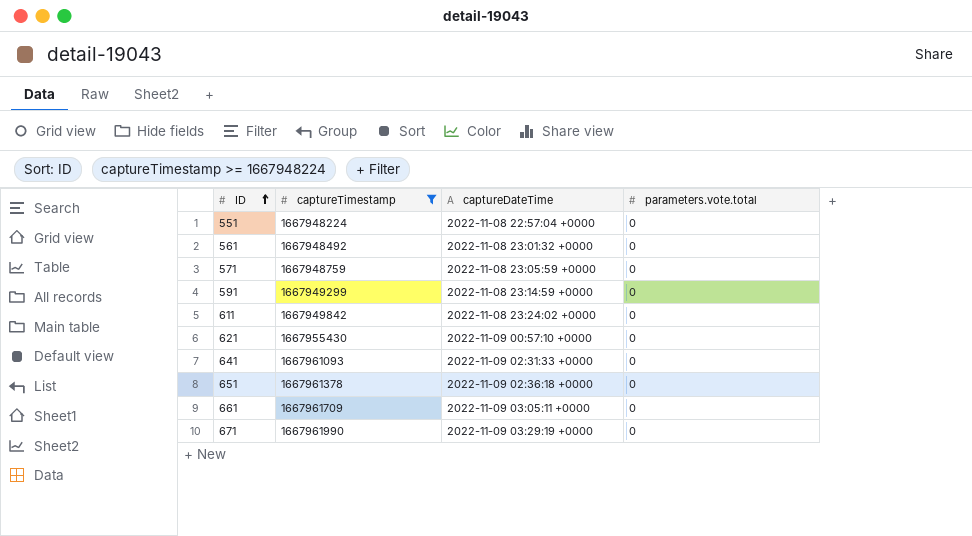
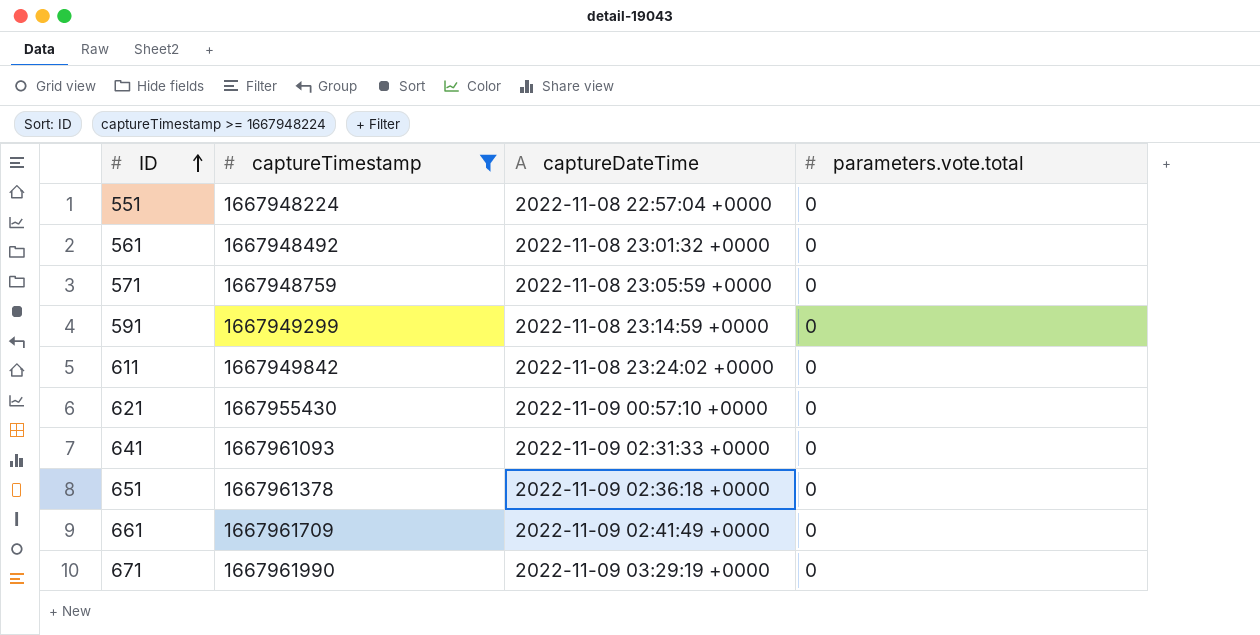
661 | captureDateTime: 2022-11-09 03:05:11 +0000 -> 2022-11-09 02:41:49 +0000

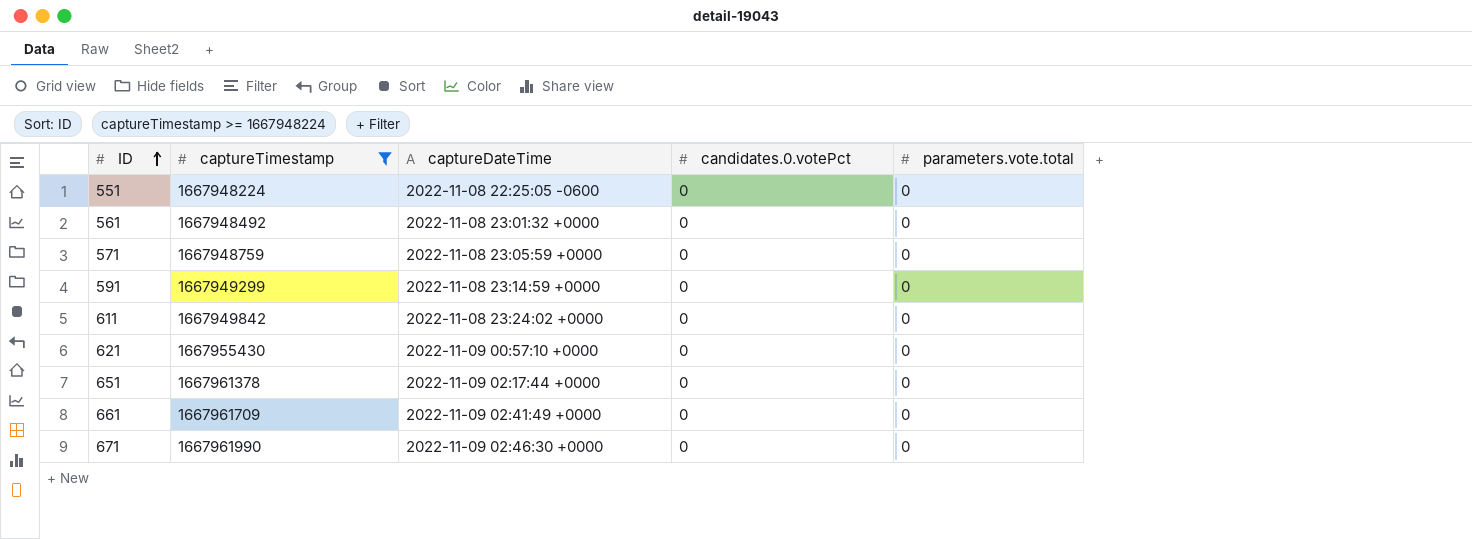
column candidates.0.votePct | position: none -> 4
row 641: 1667961093 | 2022-11-09 02:31:33 +0000 | 0 -> none
551 | captureDateTime: 2022-11-08 22:57:04 +0000 -> 2022-11-08 22:25:05 -0600
651 | captureDateTime: 2022-11-09 02:36:18 +0000 -> 2022-11-09 02:17:44 +0000
671 | captureDateTime: 2022-11-09 03:29:19 +0000 -> 2022-11-09 02:46:30 +0000

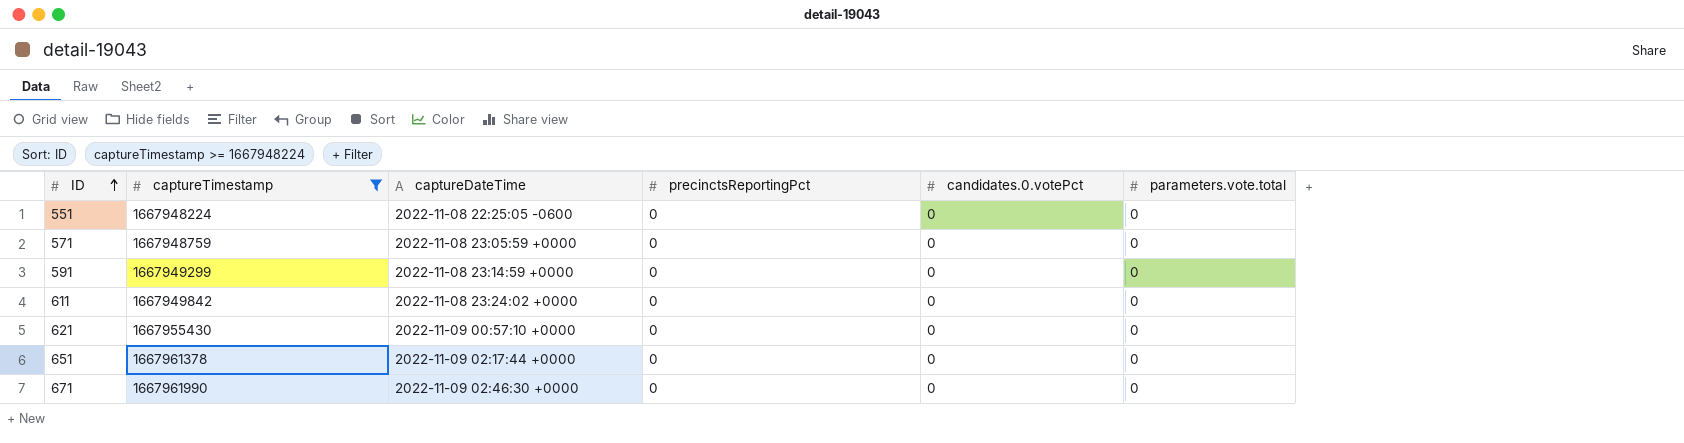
column precinctsReportingPct | position: none -> 4
row 561: 1667948492 | 2022-11-08 23:01:32 +0000 | 0 | 0 -> none
row 661: 1667961709 | 2022-11-09 02:41:49 +0000 | 0 | 0 -> none

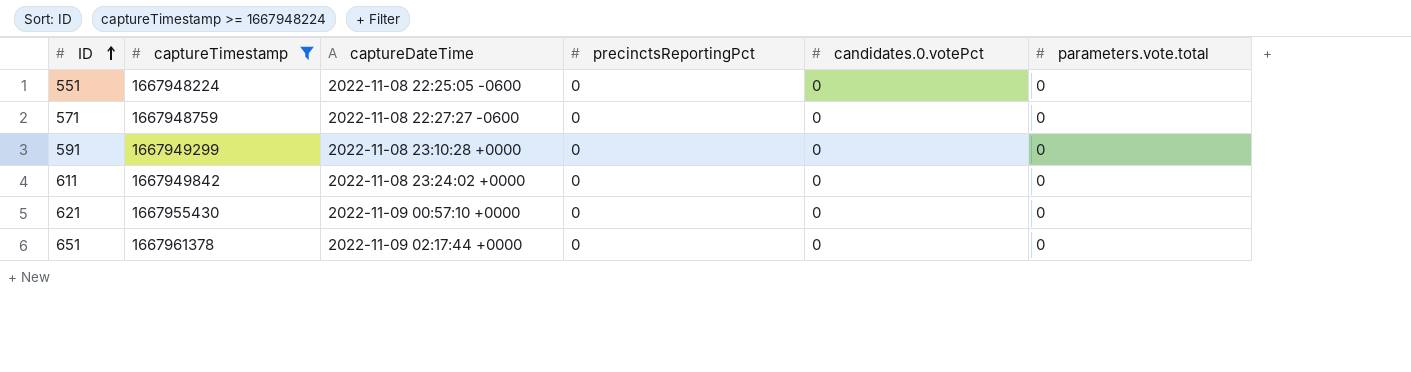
row 671: 1667961990 | 2022-11-09 02:46:30 +0000 | 0 | 0 | 0 -> none
571 | captureDateTime: 2022-11-08 23:05:59 +0000 -> 2022-11-08 22:27:27 -0600
591 | captureDateTime: 2022-11-08 23:14:59 +0000 -> 2022-11-08 23:10:28 +0000

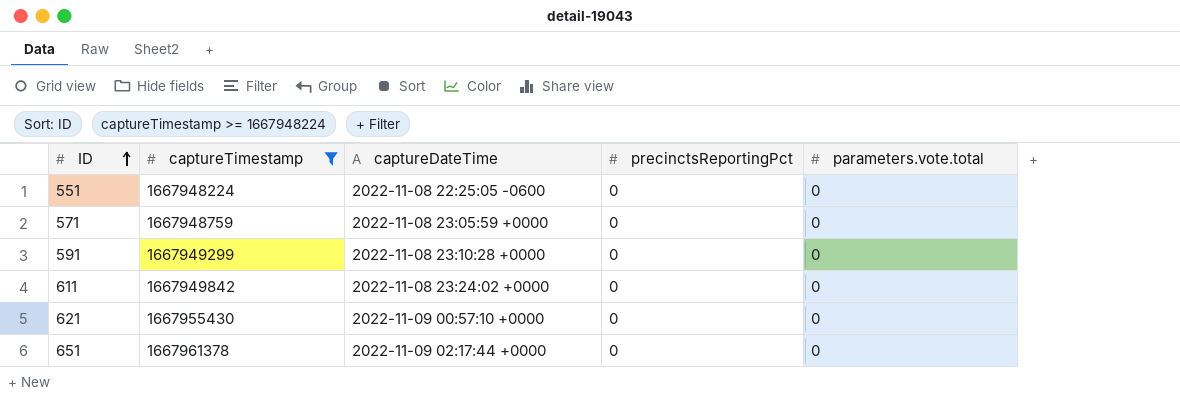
column candidates.0.votePct | position: 5 -> none
571 | captureDateTime: 2022-11-08 22:27:27 -0600 -> 2022-11-08 23:05:59 +0000

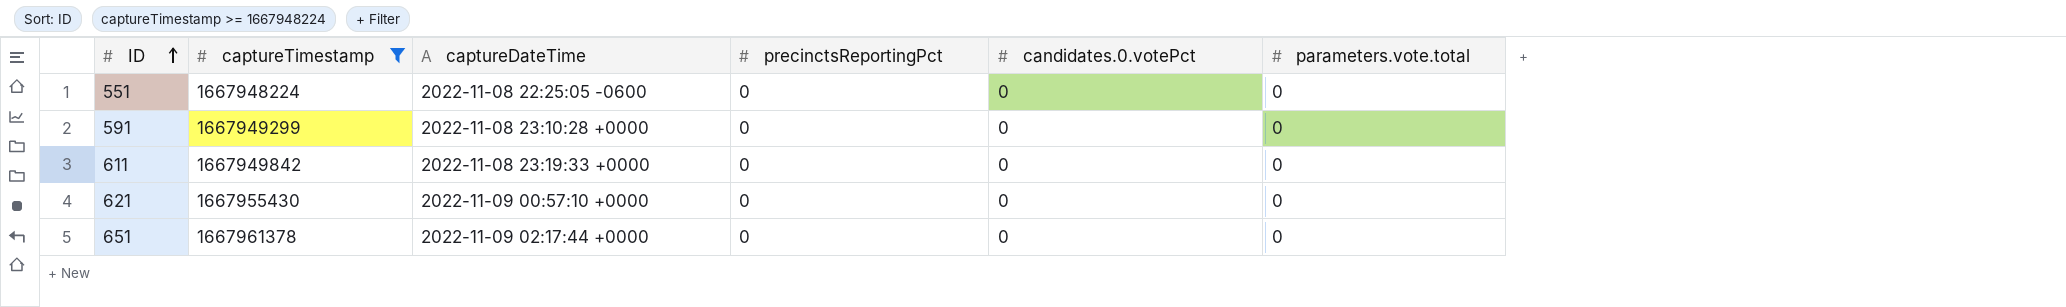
column candidates.0.votePct | position: none -> 5
row 571: 1667948759 | 2022-11-08 23:05:59 +0000 | 0 | 0 -> none
611 | captureDateTime: 2022-11-08 23:24:02 +0000 -> 2022-11-08 23:19:33 +0000

